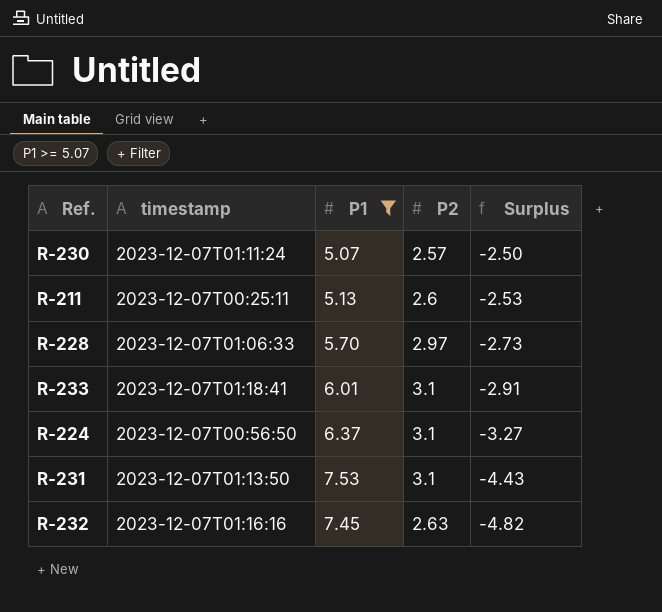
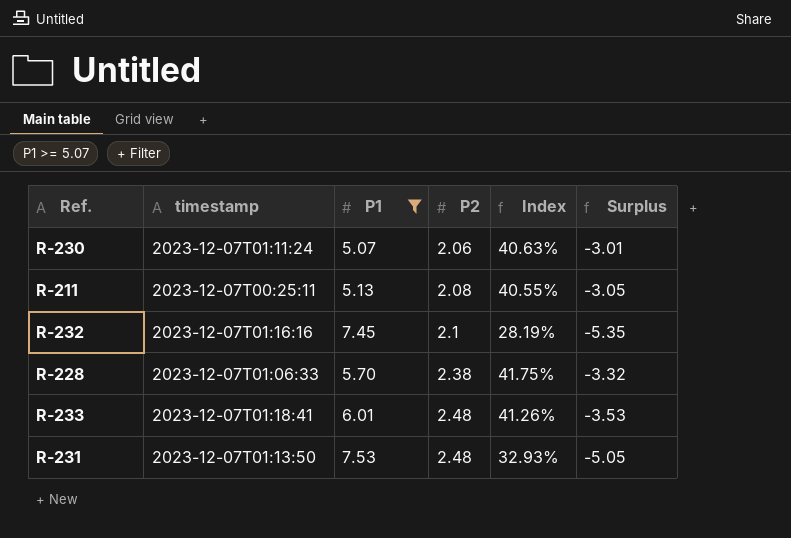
row order: Surplus descending -> P2 ascending
column Index | formula: none -> [P2] / [P1]
row R-224: 2023-12-07T00:56:50 | 6.37 | 3.1 | -3.27 -> none
R-230 | P2: 2.57 -> 2.06
R-230 | Surplus: -2.50 -> -3.01
R-211 | P2: 2.6 -> 2.08
R-211 | Surplus: -2.53 -> -3.05
R-232 | P2: 2.63 -> 2.1
R-232 | Surplus: -4.82 -> -5.35
R-228 | P2: 2.97 -> 2.38
R-228 | Surplus: -2.73 -> -3.32
R-233 | P2: 3.1 -> 2.48
R-233 | Surplus: -2.91 -> -3.53
R-231 | P2: 3.1 -> 2.48
R-231 | Surplus: -4.43 -> -5.05

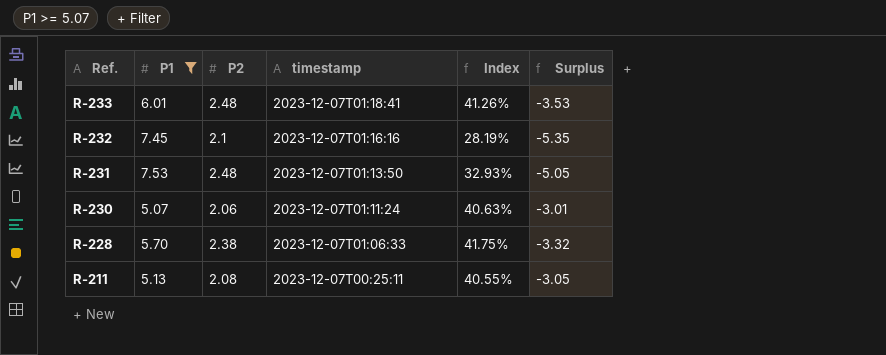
row order: P2 ascending -> Ref. descending
column timestamp | position: 2 -> 4

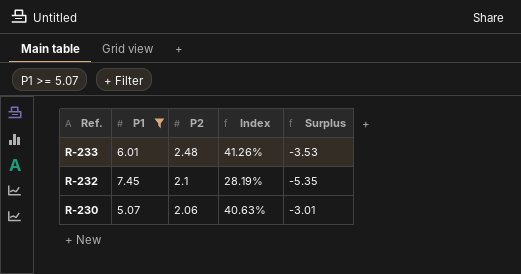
column timestamp | position: 4 -> none
row R-231: 7.53 | 2.48 | 2023-12-07T01:13:50 | 32.93% | -5.05 -> none
row R-228: 5.70 | 2.38 | 2023-12-07T01:06:33 | 41.75% | -3.32 -> none
row R-211: 5.13 | 2.08 | 2023-12-07T00:25:11 | 40.55% | -3.05 -> none

